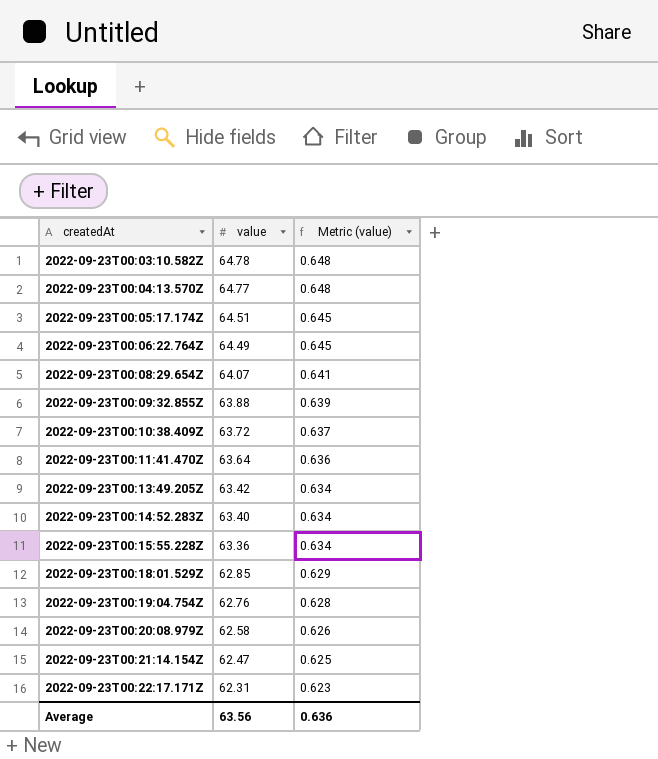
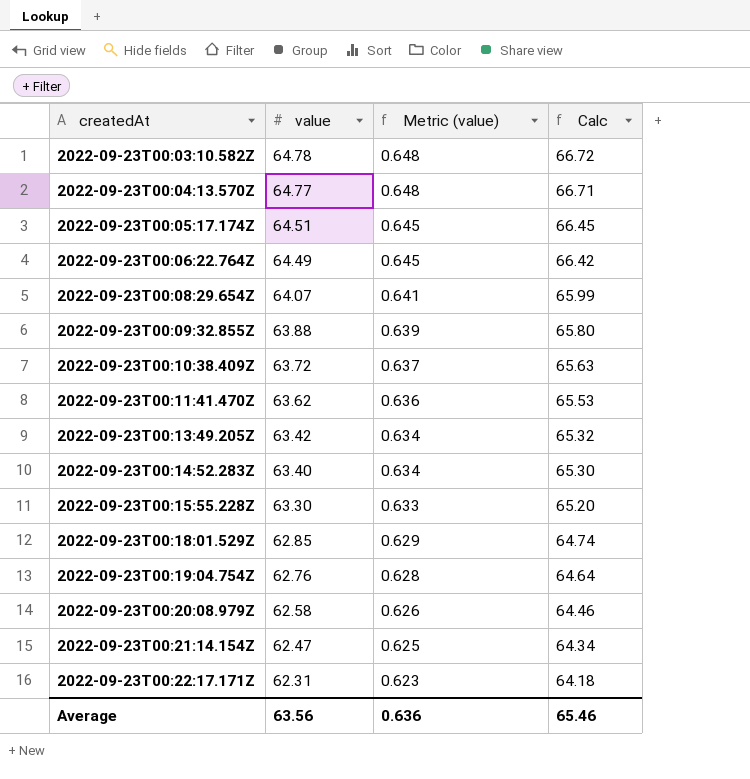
column Calc | formula: none -> [value] * 1.03
2022-09-23T00:11:41.470Z | value: 63.64 -> 63.62
2022-09-23T00:15:55.228Z | value: 63.36 -> 63.30
2022-09-23T00:15:55.228Z | Metric (value): 0.634 -> 0.633

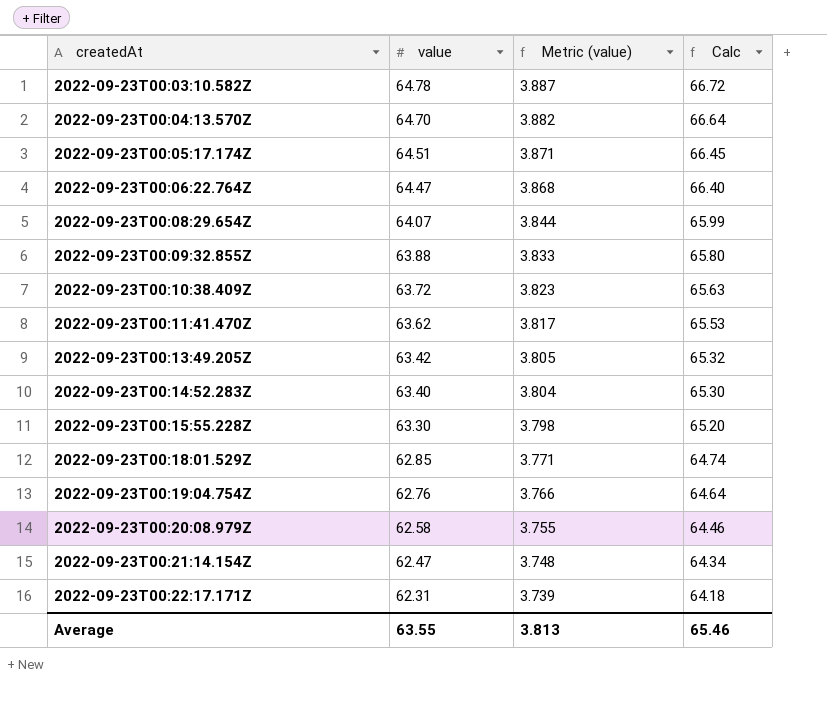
column Metric (value) | formula: [value] * 0.01 -> [value] * 0.06
2022-09-23T00:04:13.570Z | value: 64.77 -> 64.70
2022-09-23T00:04:13.570Z | Calc: 66.71 -> 66.64
2022-09-23T00:06:22.764Z | value: 64.49 -> 64.47
2022-09-23T00:06:22.764Z | Calc: 66.42 -> 66.40
Average | value: 63.56 -> 63.55
Average | Metric (value): 0.636 -> 3.813

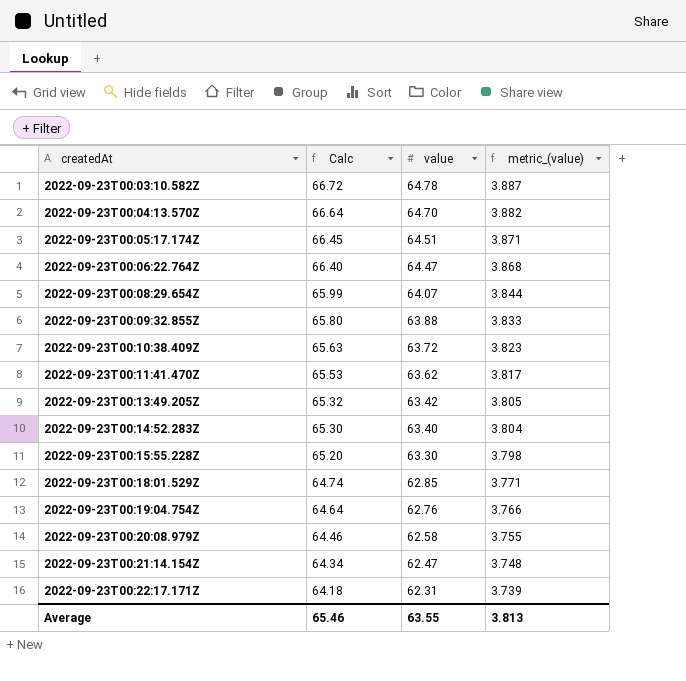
column Calc | position: 4 -> 2
column name: Metric (value) -> metric_(value)

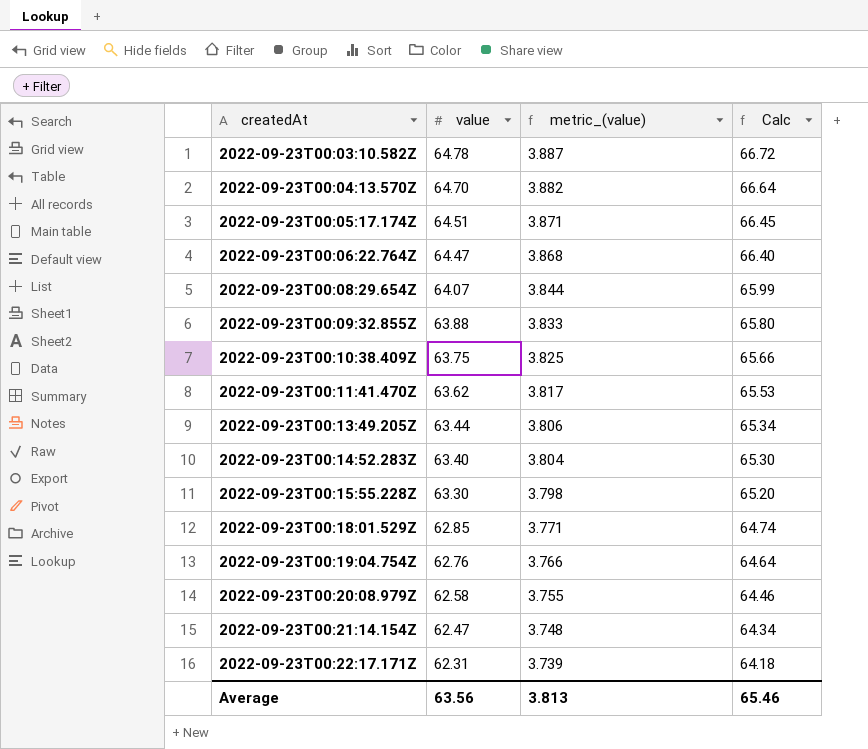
column Calc | position: 2 -> 4
2022-09-23T00:10:38.409Z | value: 63.72 -> 63.75
2022-09-23T00:10:38.409Z | metric_(value): 3.823 -> 3.825
2022-09-23T00:10:38.409Z | Calc: 65.63 -> 65.66
2022-09-23T00:13:49.205Z | value: 63.42 -> 63.44
2022-09-23T00:13:49.205Z | metric_(value): 3.805 -> 3.806
2022-09-23T00:13:49.205Z | Calc: 65.32 -> 65.34
Average | value: 63.55 -> 63.56

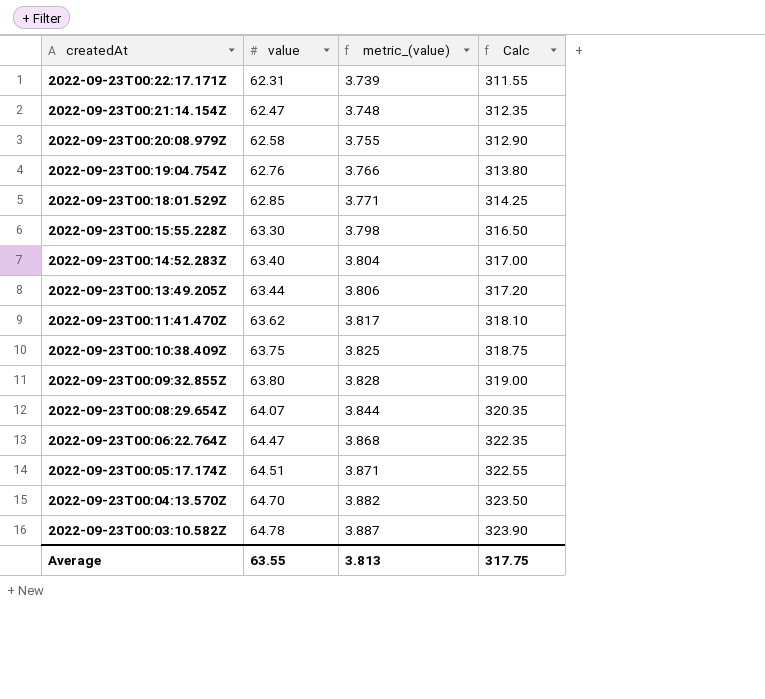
row order: createdAt ascending -> createdAt descending
column Calc | formula: [value] * 1.03 -> [value] * 5
2022-09-23T00:09:32.855Z | value: 63.88 -> 63.80
2022-09-23T00:09:32.855Z | metric_(value): 3.833 -> 3.828
Average | value: 63.56 -> 63.55
Average | Calc: 65.46 -> 317.75

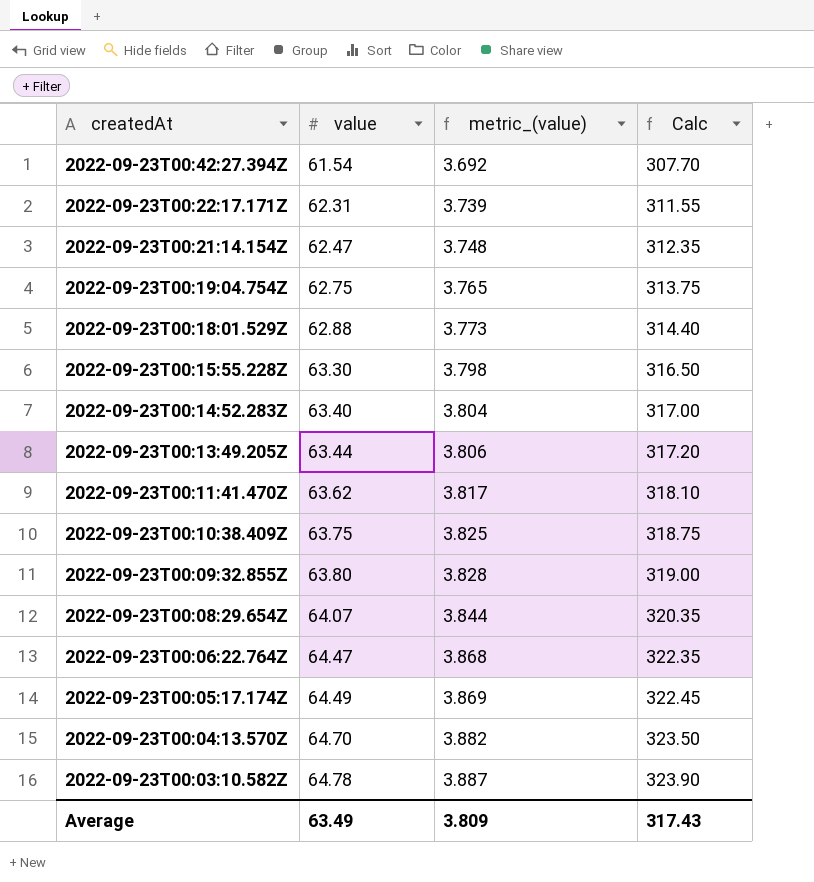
row 2022-09-23T00:20:08.979Z: 62.58 | 3.755 | 312.90 -> none
row 2022-09-23T00:42:27.394Z: none -> 61.54 | 3.692 | 307.70
2022-09-23T00:19:04.754Z | value: 62.76 -> 62.75
2022-09-23T00:19:04.754Z | metric_(value): 3.766 -> 3.765
2022-09-23T00:19:04.754Z | Calc: 313.80 -> 313.75
2022-09-23T00:18:01.529Z | value: 62.85 -> 62.88
2022-09-23T00:18:01.529Z | metric_(value): 3.771 -> 3.773
2022-09-23T00:18:01.529Z | Calc: 314.25 -> 314.40
2022-09-23T00:05:17.174Z | value: 64.51 -> 64.49
2022-09-23T00:05:17.174Z | metric_(value): 3.871 -> 3.869
2022-09-23T00:05:17.174Z | Calc: 322.55 -> 322.45
Average | value: 63.55 -> 63.49
Average | metric_(value): 3.813 -> 3.809
Average | Calc: 317.75 -> 317.43

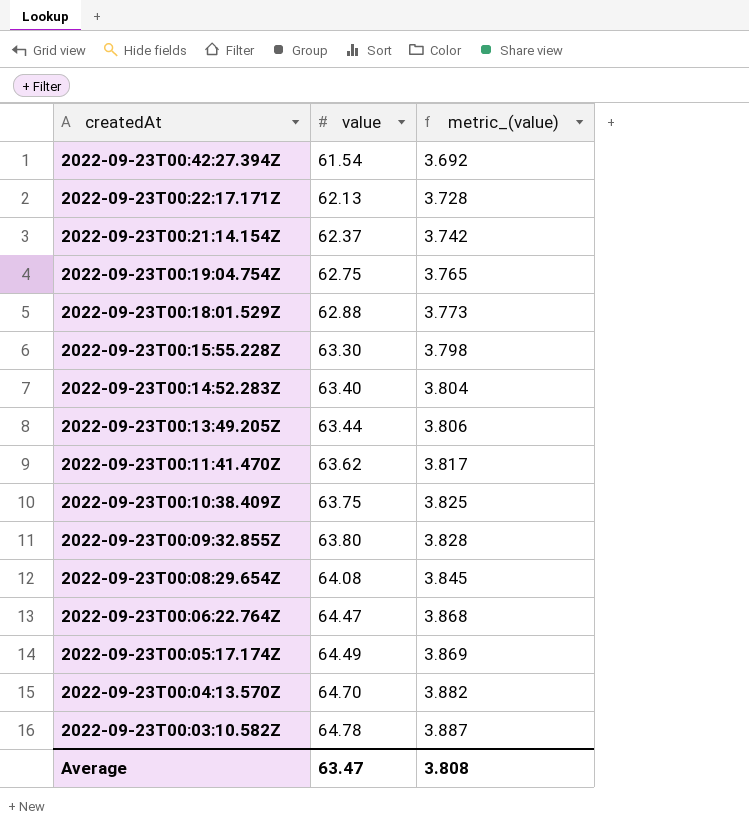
column Calc | formula: [value] * 5 -> none
2022-09-23T00:22:17.171Z | value: 62.31 -> 62.13
2022-09-23T00:22:17.171Z | metric_(value): 3.739 -> 3.728
2022-09-23T00:21:14.154Z | value: 62.47 -> 62.37
2022-09-23T00:21:14.154Z | metric_(value): 3.748 -> 3.742
2022-09-23T00:08:29.654Z | value: 64.07 -> 64.08
2022-09-23T00:08:29.654Z | metric_(value): 3.844 -> 3.845
Average | value: 63.49 -> 63.47
Average | metric_(value): 3.809 -> 3.808

